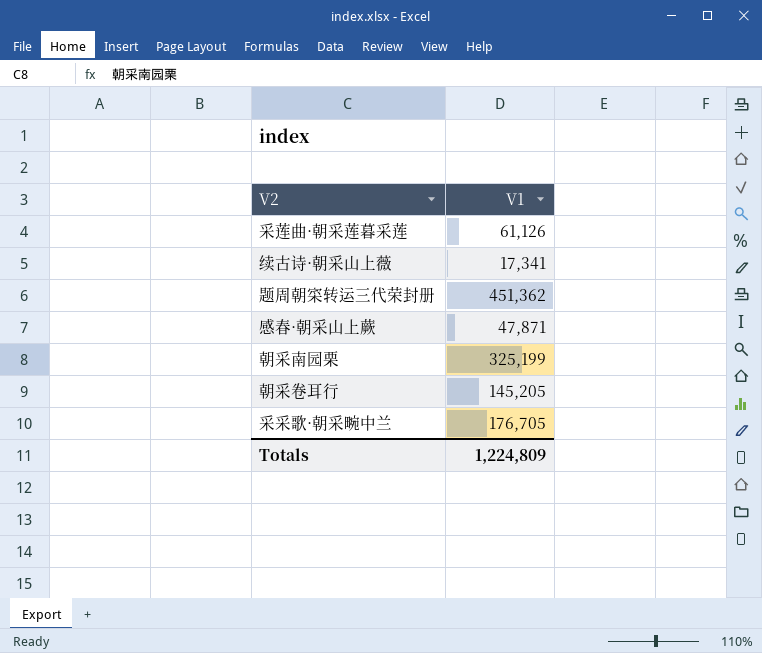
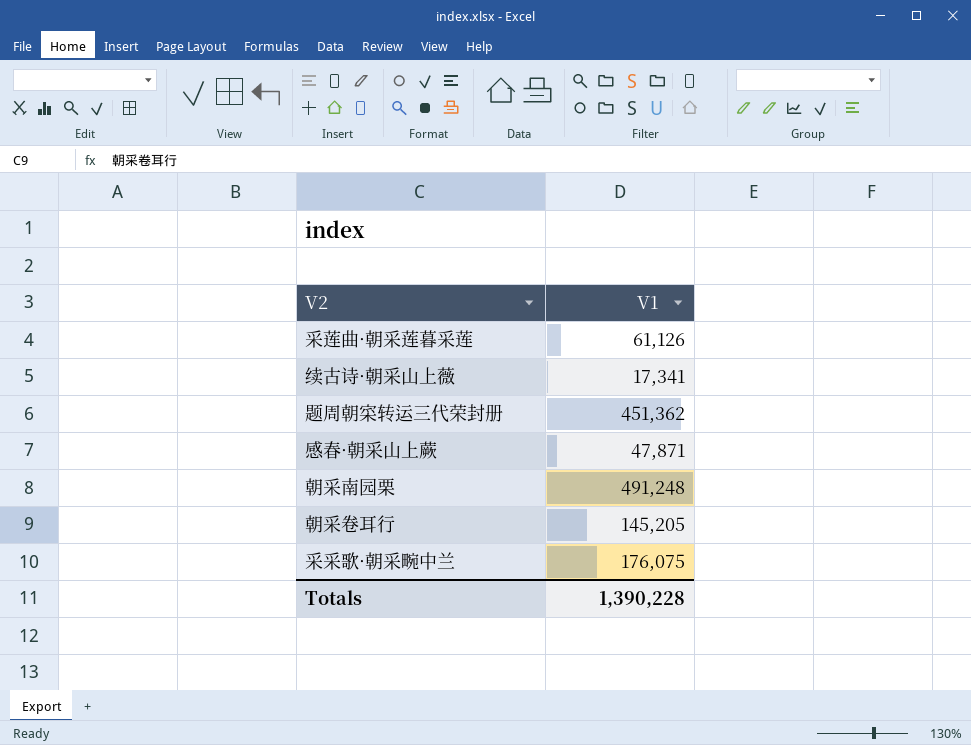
朝采南园栗 | V1: 325,199 -> 491,248
采采歌·朝采畹中兰 | V1: 176,705 -> 176,075
Totals | V1: 1,224,809 -> 1,390,228

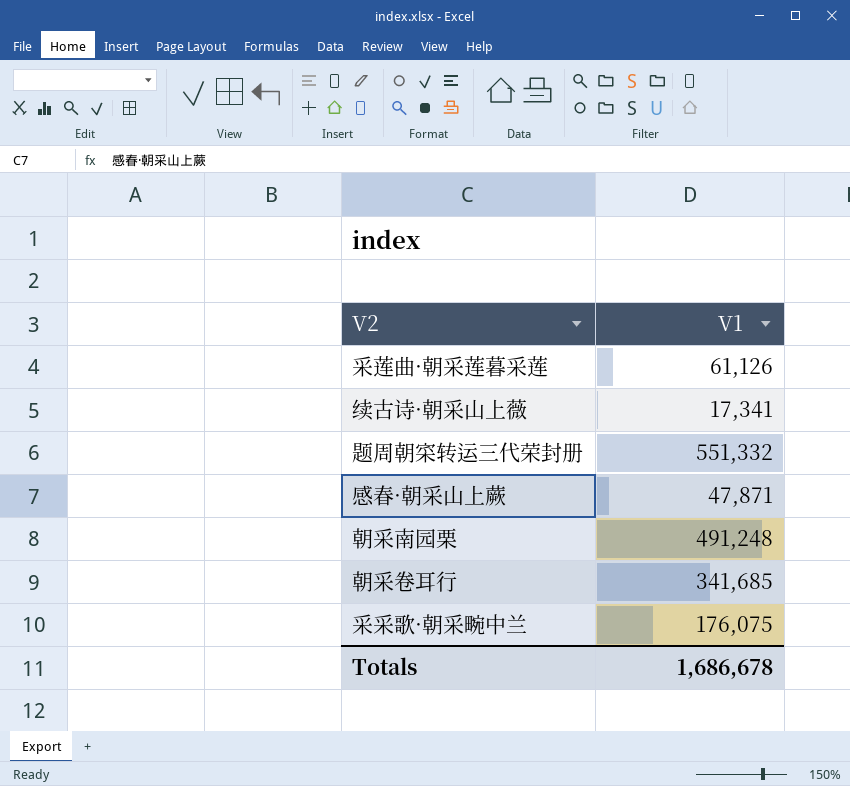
题周朝寀转运三代荣封册 | V1: 451,362 -> 551,332
朝采卷耳行 | V1: 145,205 -> 341,685
Totals | V1: 1,390,228 -> 1,686,678

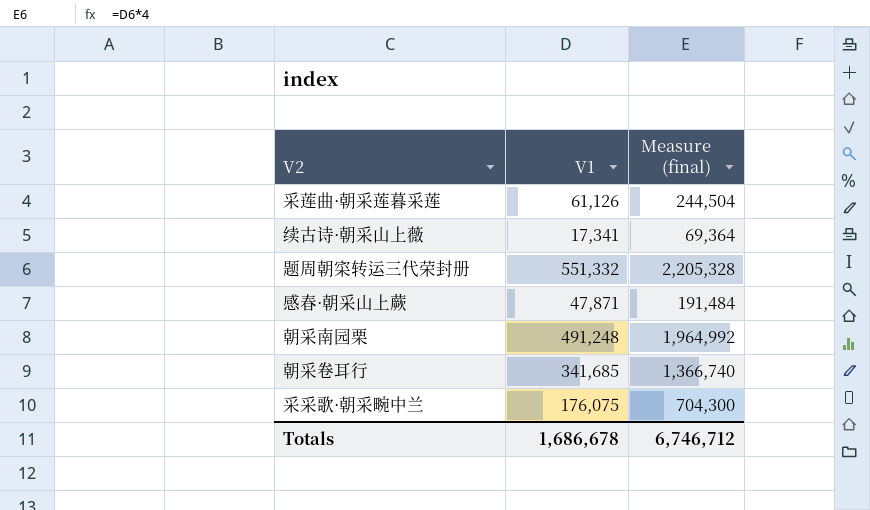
column Measure (final) | formula: none -> [V1] * 4

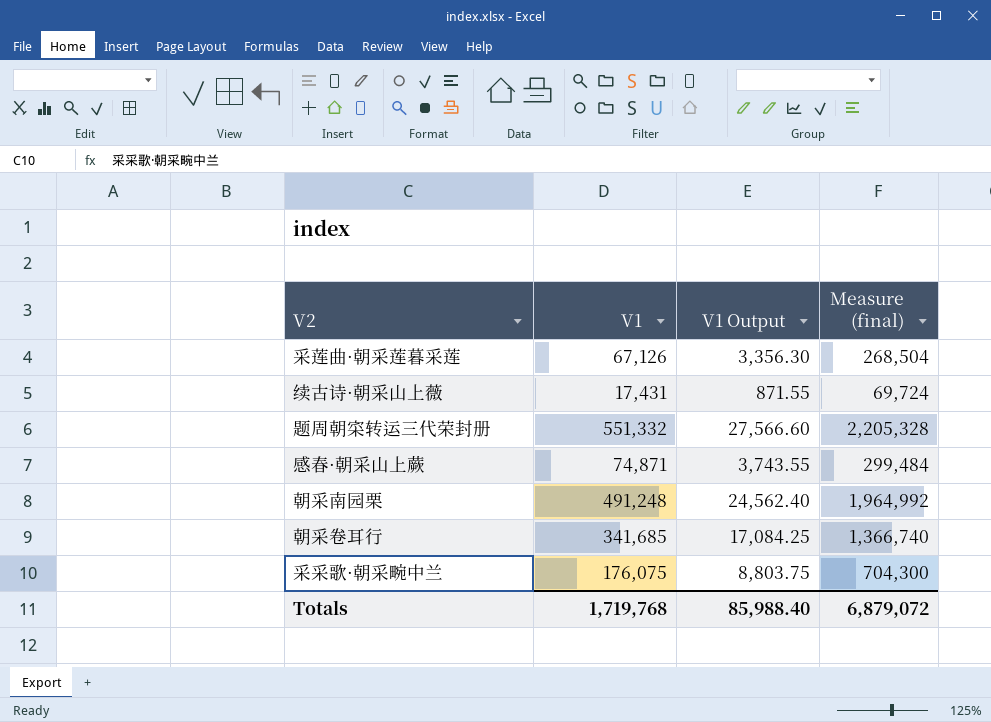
column V1 Output | formula: none -> [V1] * 0.05
采莲曲·朝采莲暮采莲 | V1: 61,126 -> 67,126
采莲曲·朝采莲暮采莲 | Measure (final): 244,504 -> 268,504
续古诗·朝采山上薇 | V1: 17,341 -> 17,431
续古诗·朝采山上薇 | Measure (final): 69,364 -> 69,724
感春·朝采山上蕨 | V1: 47,871 -> 74,871
感春·朝采山上蕨 | Measure (final): 191,484 -> 299,484
Totals | V1: 1,686,678 -> 1,719,768
Totals | Measure (final): 6,746,712 -> 6,879,072

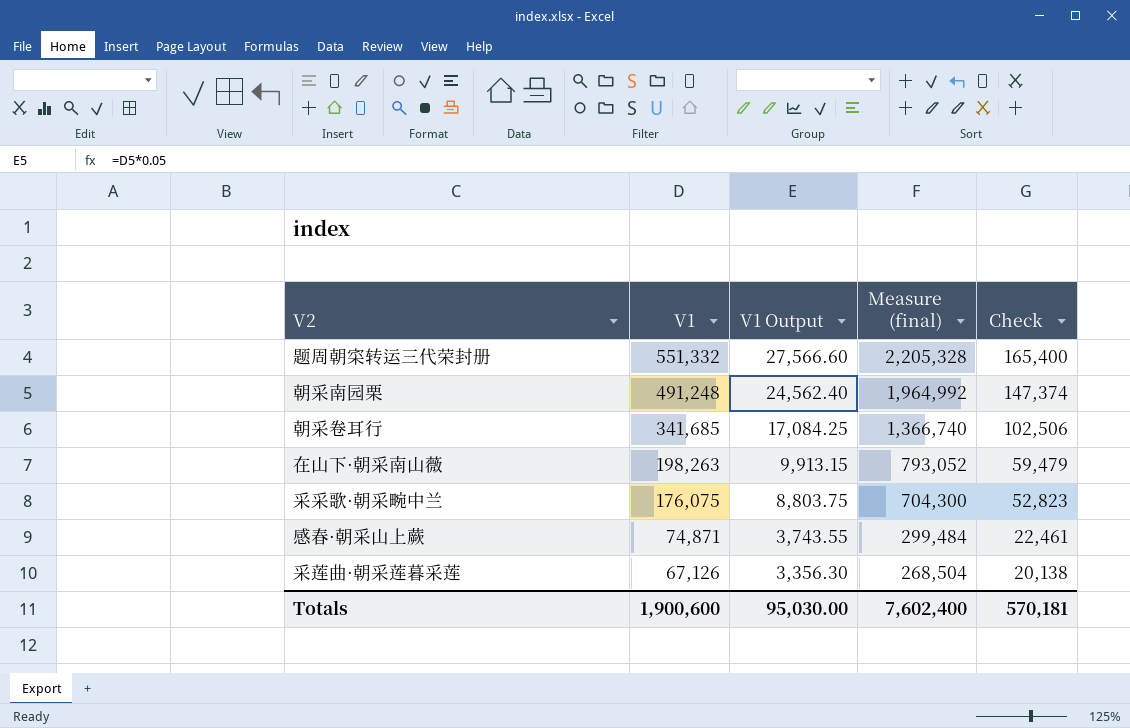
row order: none -> V1 descending
column Check | formula: none -> [V1] * 0.3
row 续古诗·朝采山上薇: 17,431 | 871.55 | 69,724 -> none
row 在山下·朝采南山薇: none -> 198,263 | 9,913.15 | 793,052 | 59,479
Totals | V1: 1,719,768 -> 1,900,600
Totals | V1 Output: 85,988.40 -> 95,030.00
Totals | Measure (final): 6,879,072 -> 7,602,400

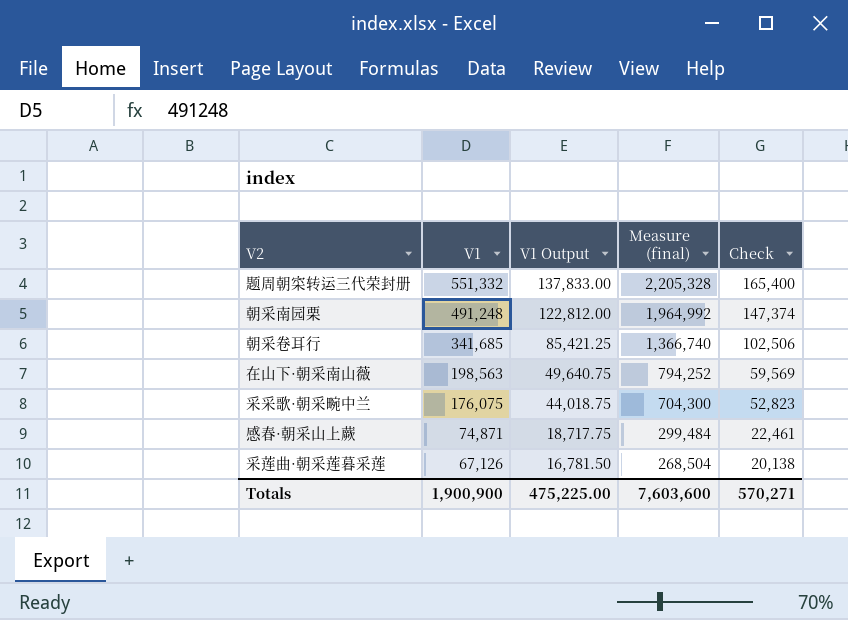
column V1 Output | formula: [V1] * 0.05 -> [V1] * 0.25
在山下·朝采南山薇 | V1: 198,263 -> 198,563
在山下·朝采南山薇 | Measure (final): 793,052 -> 794,252
在山下·朝采南山薇 | Check: 59,479 -> 59,569
Totals | V1: 1,900,600 -> 1,900,900
Totals | V1 Output: 95,030.00 -> 475,225.00
Totals | Measure (final): 7,602,400 -> 7,603,600
Totals | Check: 570,181 -> 570,271

